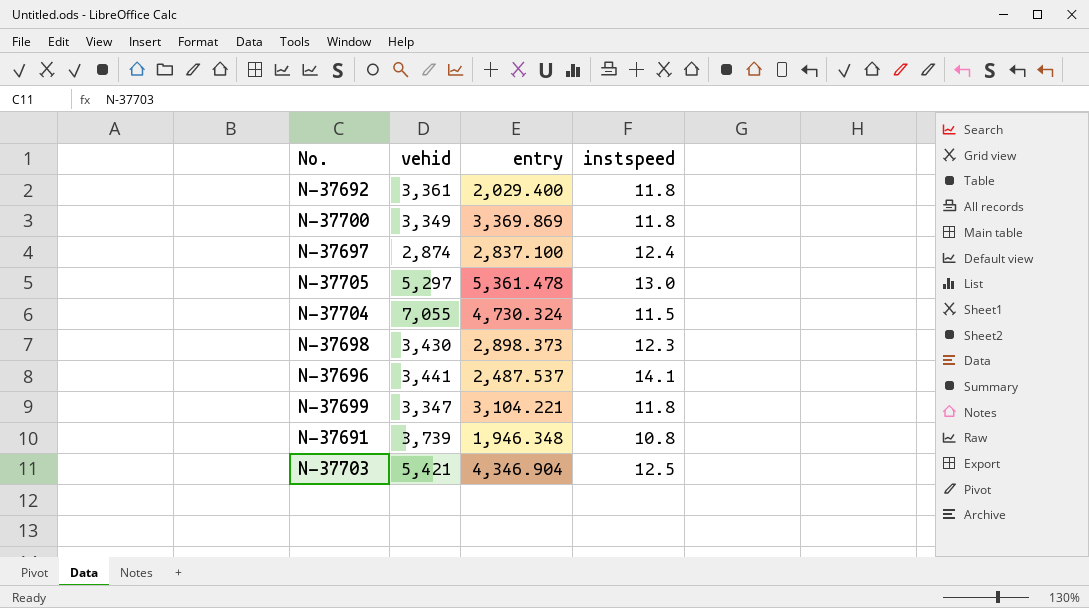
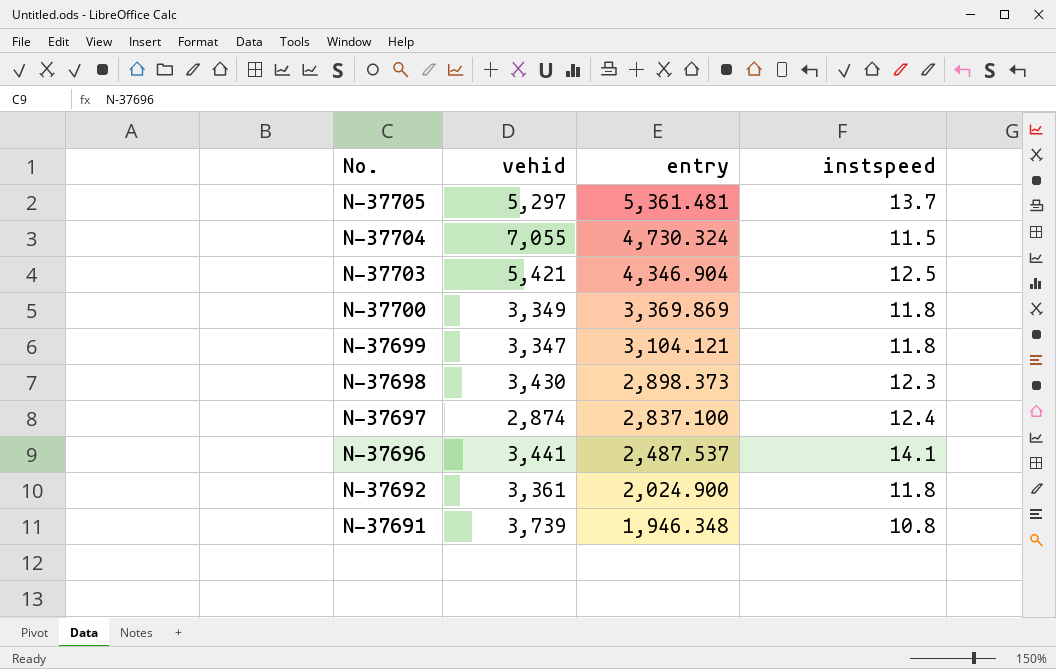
row order: none -> No. descending
N-37705 | entry: 5,361.478 -> 5,361.481
N-37705 | instspeed: 13.0 -> 13.7
N-37699 | entry: 3,104.221 -> 3,104.121
N-37692 | entry: 2,029.400 -> 2,024.900

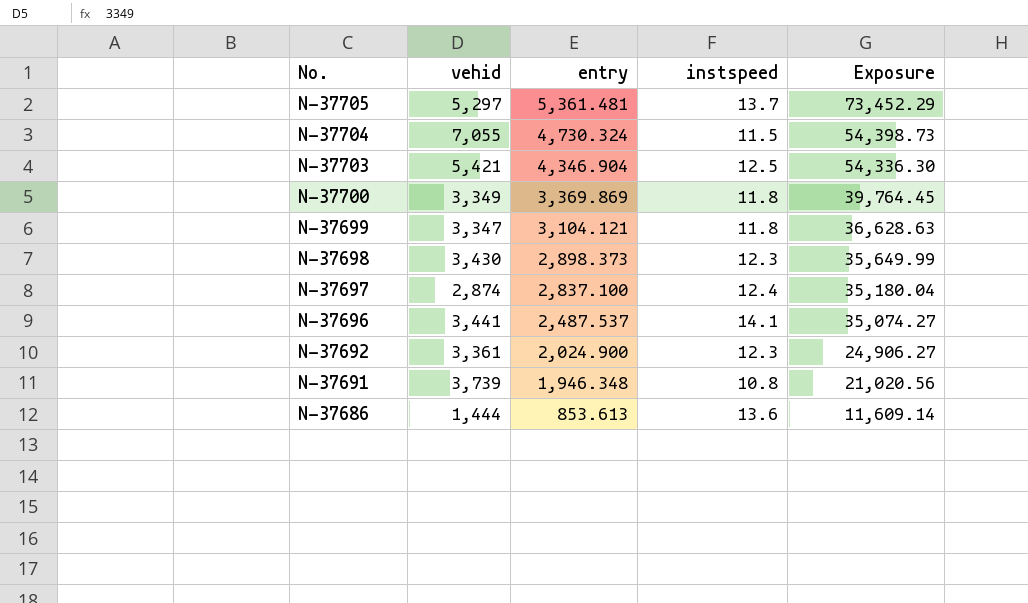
column Exposure | formula: none -> [entry] * [instspeed]
N-37692 | instspeed: 11.8 -> 12.3
row N-37686: none -> 1,444 | 853.613 | 13.6 | 11,609.14

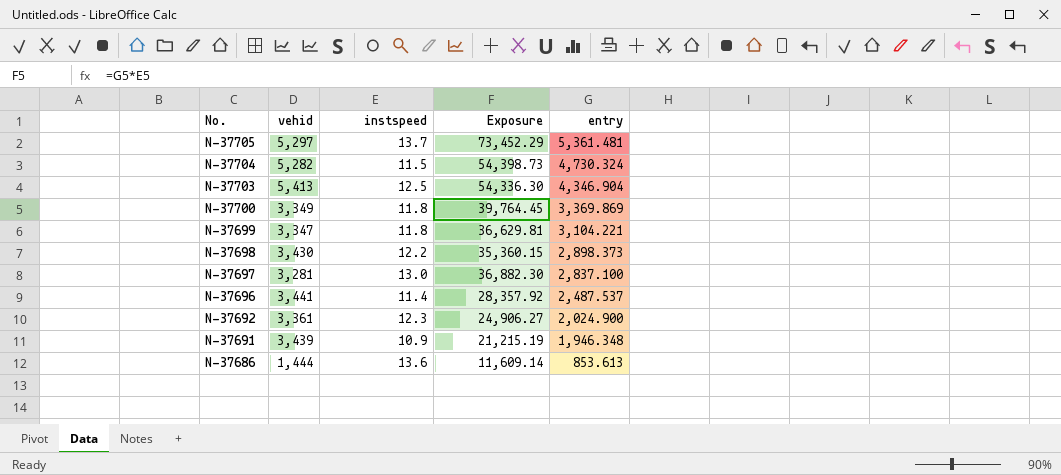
column entry | position: 3 -> 5
N-37704 | vehid: 7,055 -> 5,282
N-37703 | vehid: 5,421 -> 5,413
N-37699 | Exposure: 36,628.63 -> 36,629.81
N-37699 | entry: 3,104.121 -> 3,104.221
N-37698 | instspeed: 12.3 -> 12.2
N-37698 | Exposure: 35,649.99 -> 35,360.15
N-37697 | vehid: 2,874 -> 3,281
N-37697 | instspeed: 12.4 -> 13.0
N-37697 | Exposure: 35,180.04 -> 36,882.30
N-37696 | instspeed: 14.1 -> 11.4
N-37696 | Exposure: 35,074.27 -> 28,357.92
N-37691 | vehid: 3,739 -> 3,439
N-37691 | instspeed: 10.8 -> 10.9
N-37691 | Exposure: 21,020.56 -> 21,215.19

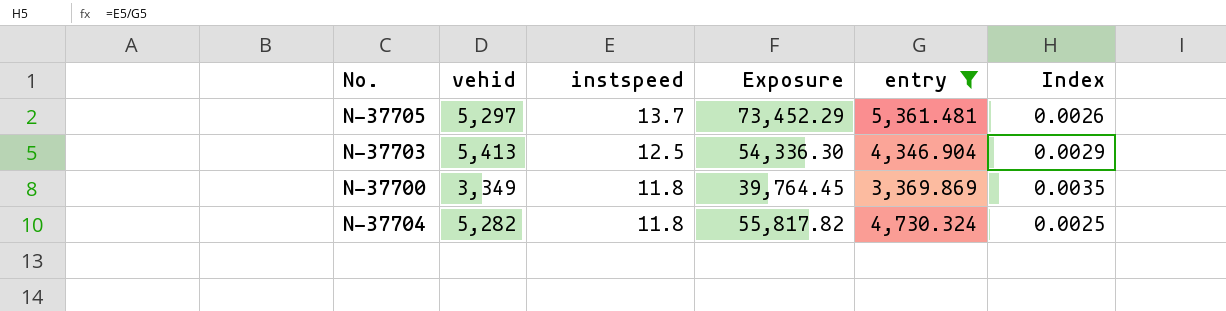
filter: none -> entry >= 3,369.869
row order: No. descending -> instspeed descending
column Index | formula: none -> [instspeed] / [entry]
N-37704 | instspeed: 11.5 -> 11.8
N-37704 | Exposure: 54,398.73 -> 55,817.82

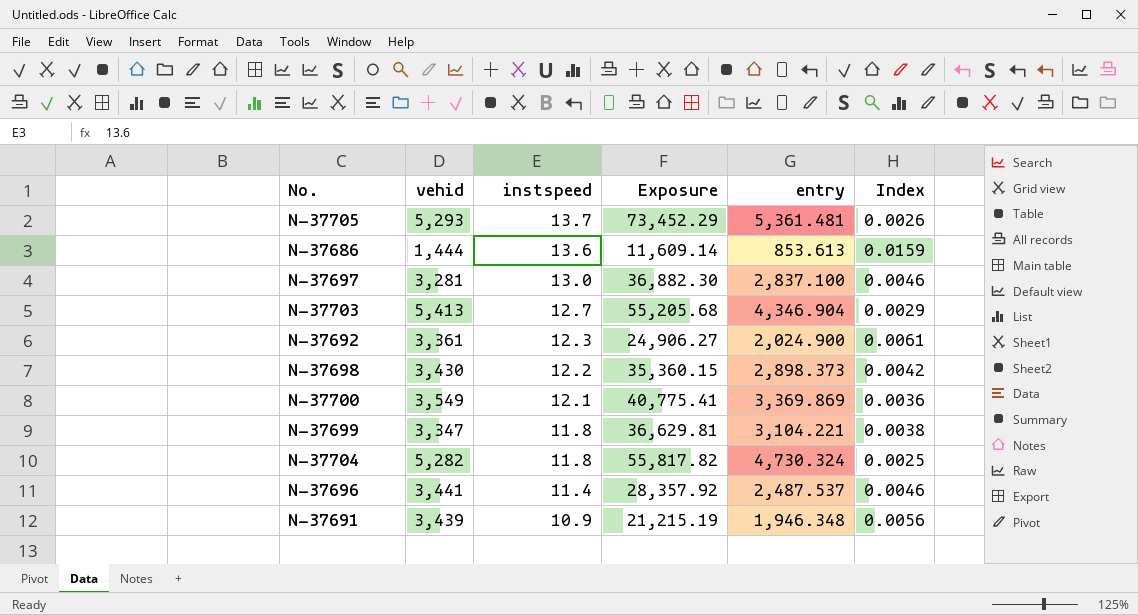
filter: entry >= 3,369.869 -> none
N-37705 | vehid: 5,297 -> 5,293
N-37703 | instspeed: 12.5 -> 12.7
N-37703 | Exposure: 54,336.30 -> 55,205.68
N-37700 | vehid: 3,349 -> 3,549
N-37700 | instspeed: 11.8 -> 12.1
N-37700 | Exposure: 39,764.45 -> 40,775.41
N-37700 | Index: 0.0035 -> 0.0036

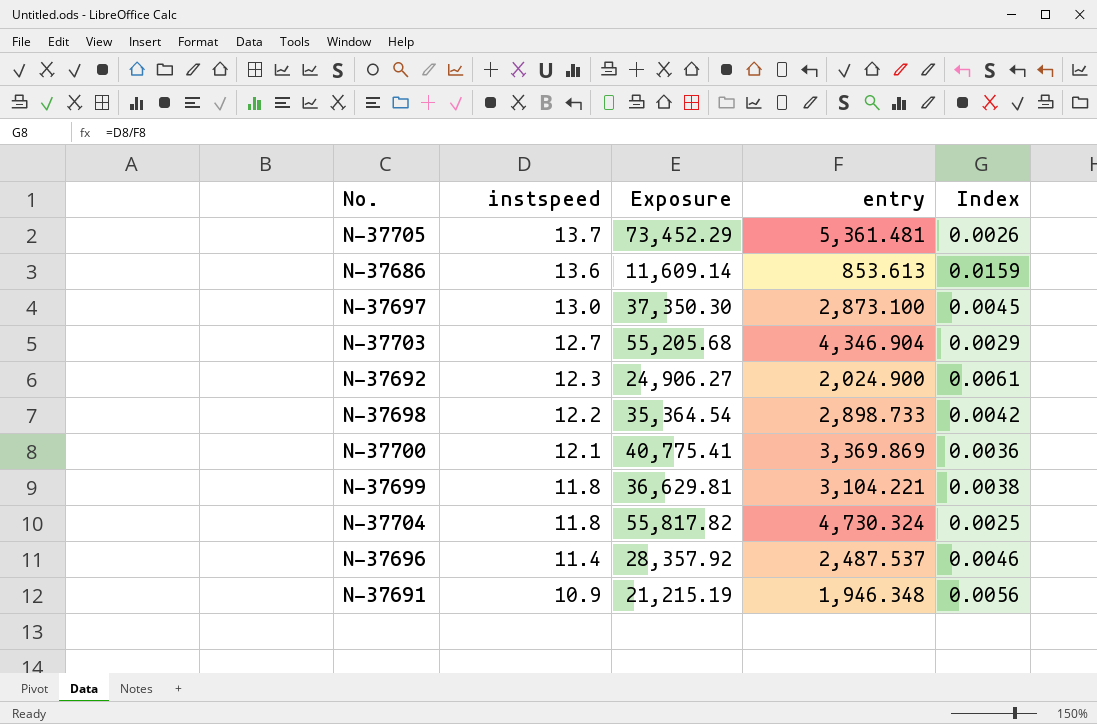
column vehid | position: 2 -> none
N-37697 | Exposure: 36,882.30 -> 37,350.30
N-37697 | entry: 2,837.100 -> 2,873.100
N-37697 | Index: 0.0046 -> 0.0045
N-37698 | Exposure: 35,360.15 -> 35,364.54
N-37698 | entry: 2,898.373 -> 2,898.733

